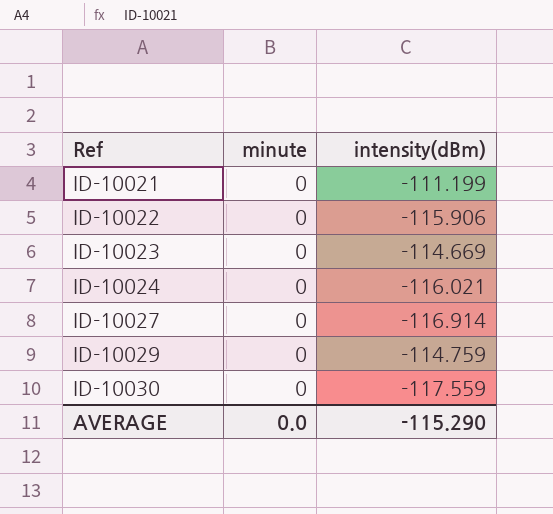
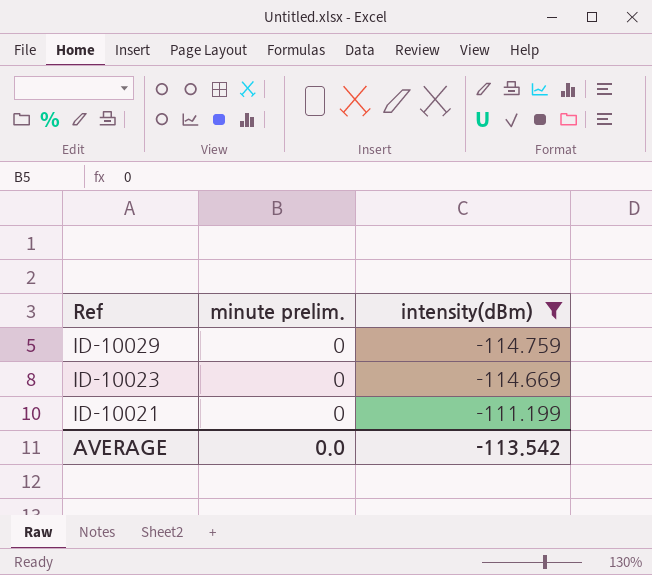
filter: none -> intensity(dBm) >= -114.759
row order: Ref ascending -> Ref descending
column name: minute -> minute prelim.
AVERAGE | intensity(dBm): -115.290 -> -113.542

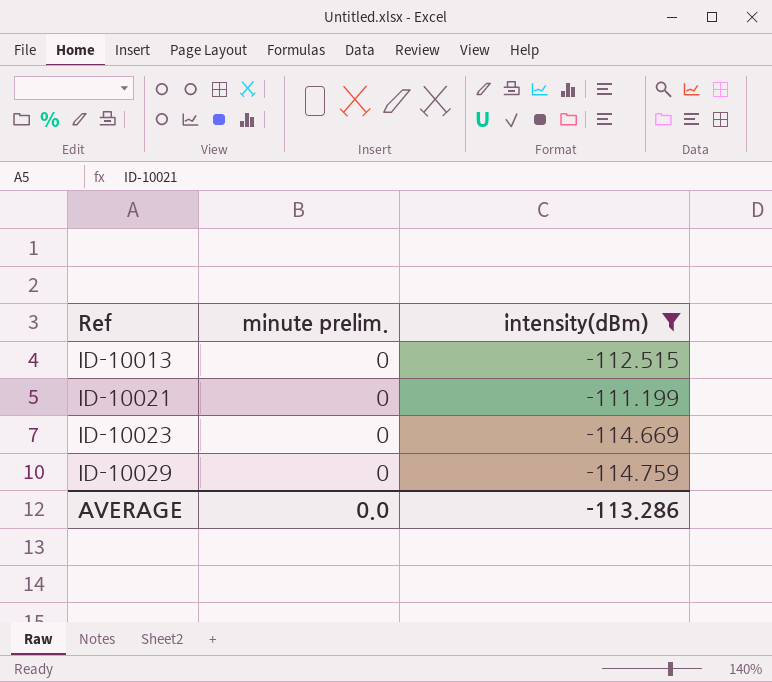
row order: Ref descending -> Ref ascending
row ID-10013: none -> 0 | -112.515
AVERAGE | intensity(dBm): -113.542 -> -113.286

